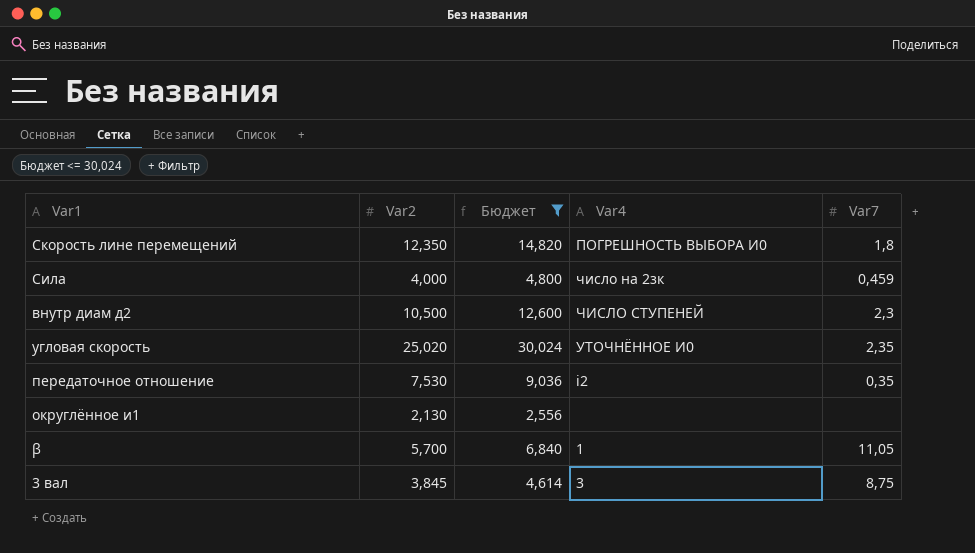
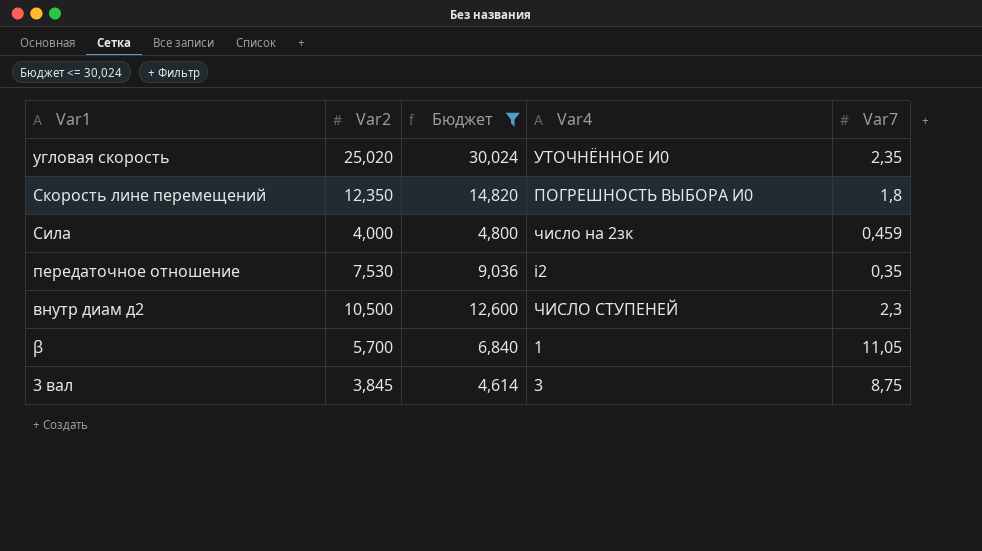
row order: none -> Var1 descending
row округлённое и1: 2,130 | 2,556 | none | none -> none

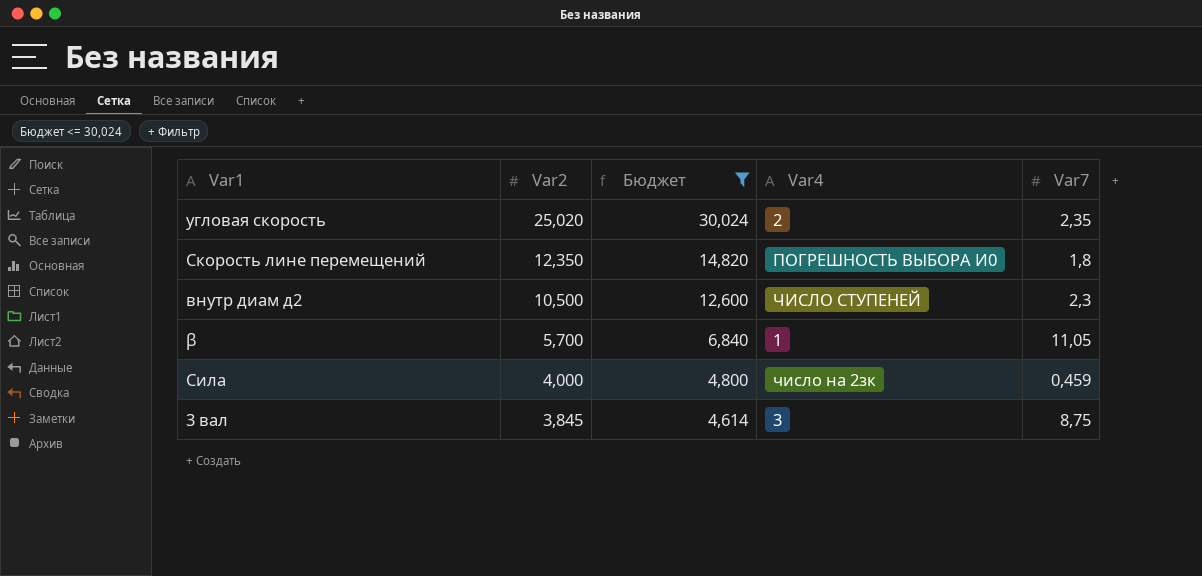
row order: Var1 descending -> Var2 descending
row передаточное отношение: 7,530 | 9,036 | i2 | 0,35 -> none
угловая скорость | Var4: УТОЧНЁННОЕ И0 -> 2

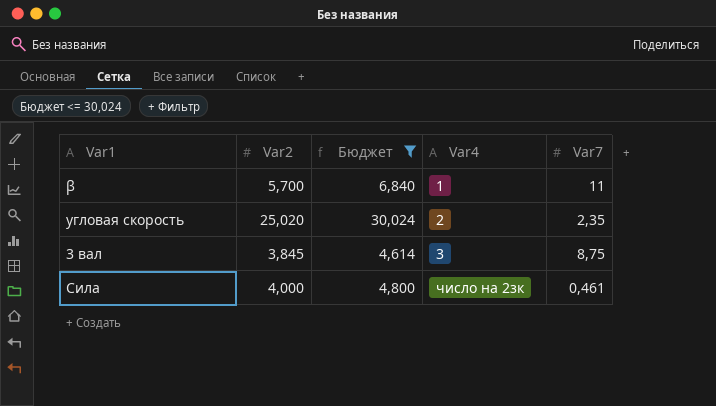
row order: Var2 descending -> Var4 ascending
row Скорость лине перемещений: 12,350 | 14,820 | ПОГРЕШНОСТЬ ВЫБОРА И0 | 1,8 -> none
row внутр диам д2: 10,500 | 12,600 | ЧИСЛО СТУПЕНЕЙ | 2,3 -> none
β | Var7: 11,05 -> 11
Сила | Var7: 0,459 -> 0,461

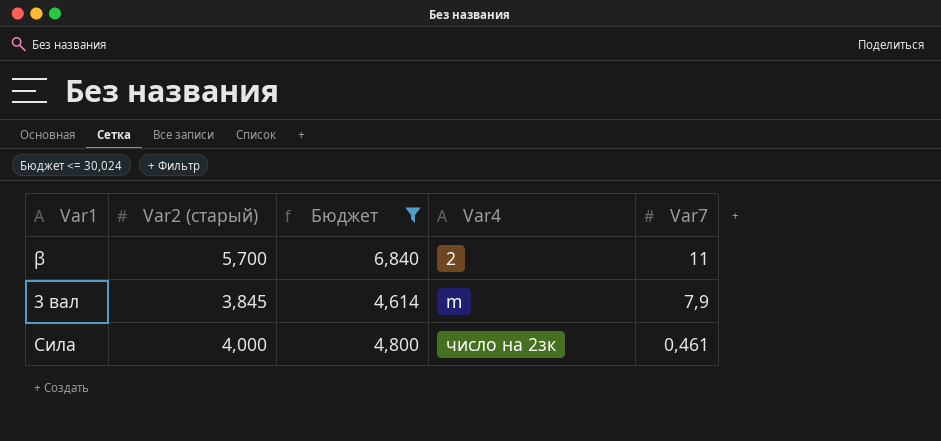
column name: Var2 -> Var2 (старый)
row угловая скорость: 25,020 | 30,024 | 2 | 2,35 -> none
β | Var4: 1 -> 2
3 вал | Var4: 3 -> m
3 вал | Var7: 8,75 -> 7,9

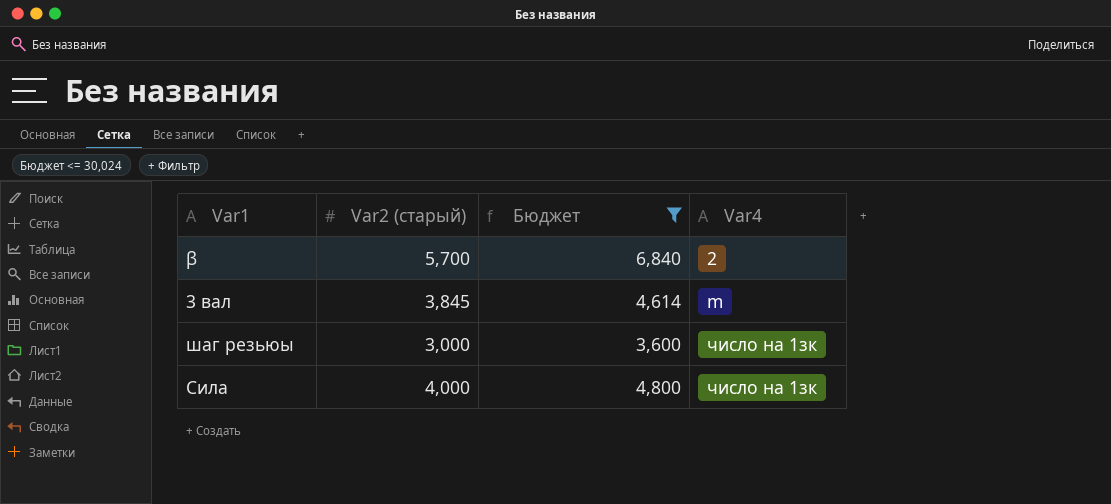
column Var7 | position: 5 -> none
row шаг резьюы: none -> 3,000 | 3,600 | число на 1зк
Сила | Var4: число на 2зк -> число на 1зк

